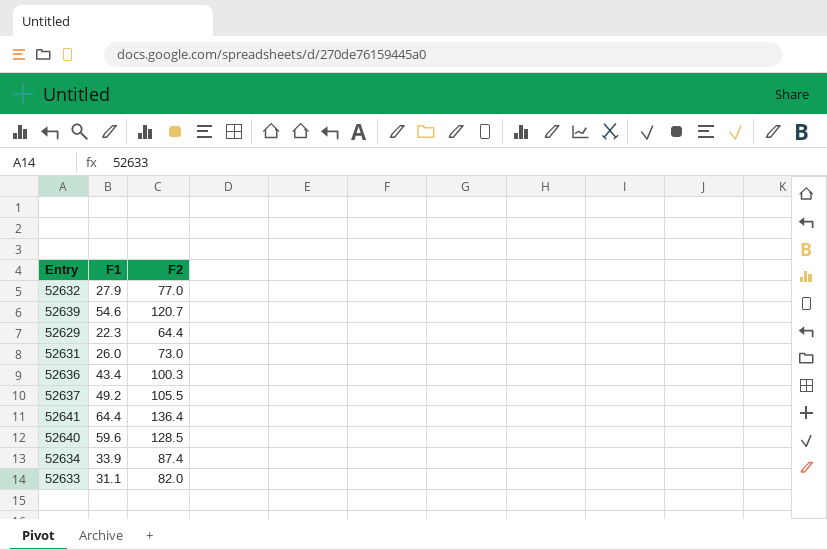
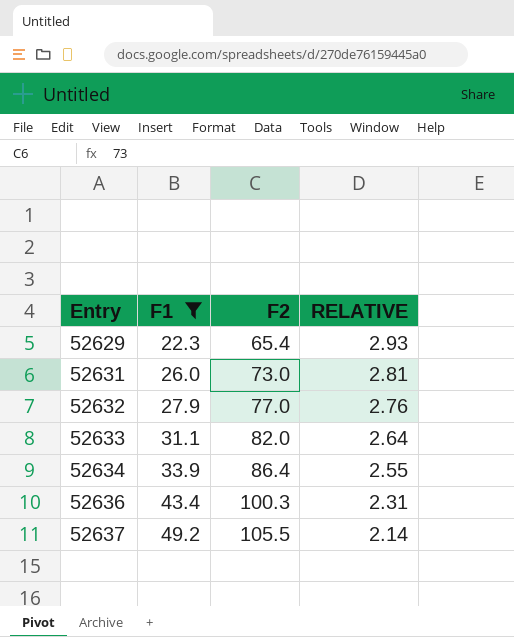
filter: none -> F1 <= 49.2
row order: none -> Entry ascending
column RELATIVE | formula: none -> [F2] / [F1]
52629 | F2: 64.4 -> 65.4
52634 | F2: 87.4 -> 86.4

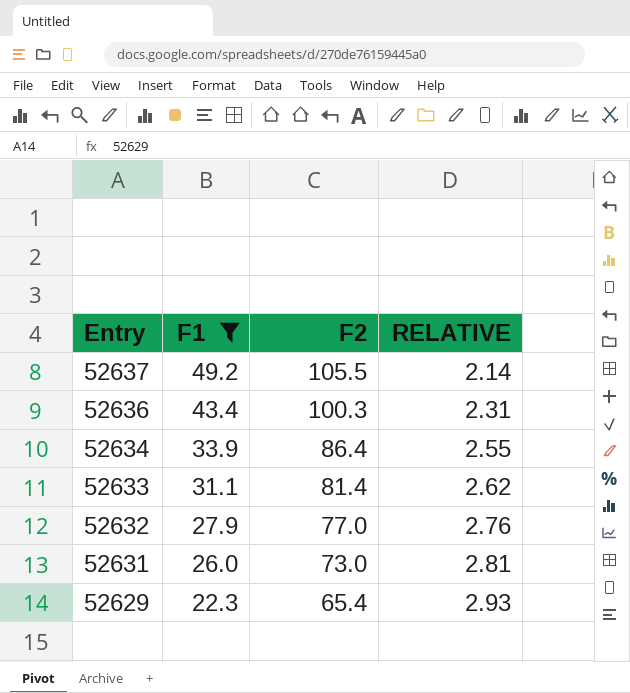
row order: Entry ascending -> Entry descending
52633 | F2: 82.0 -> 81.4
52633 | RELATIVE: 2.64 -> 2.62

